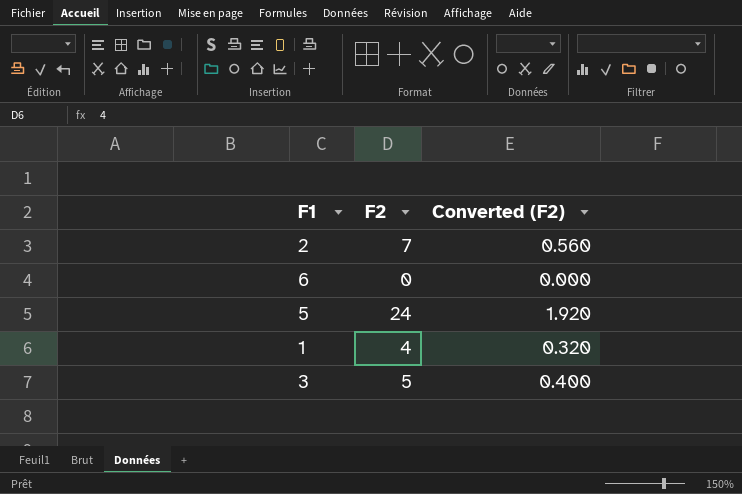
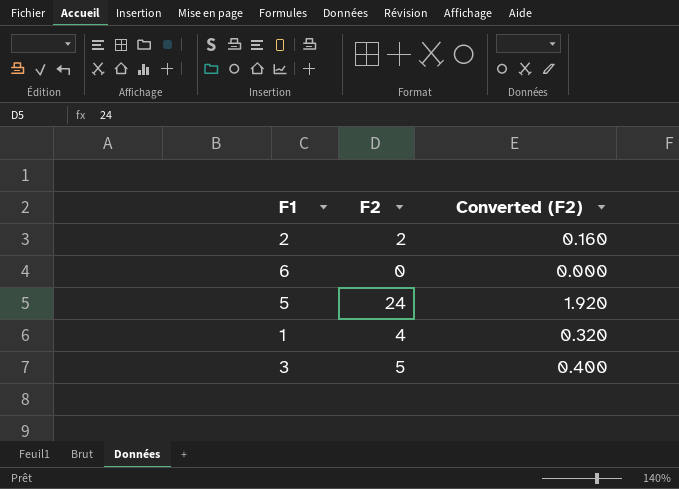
2 | F2: 7 -> 2
2 | Converted (F2): 0.560 -> 0.160

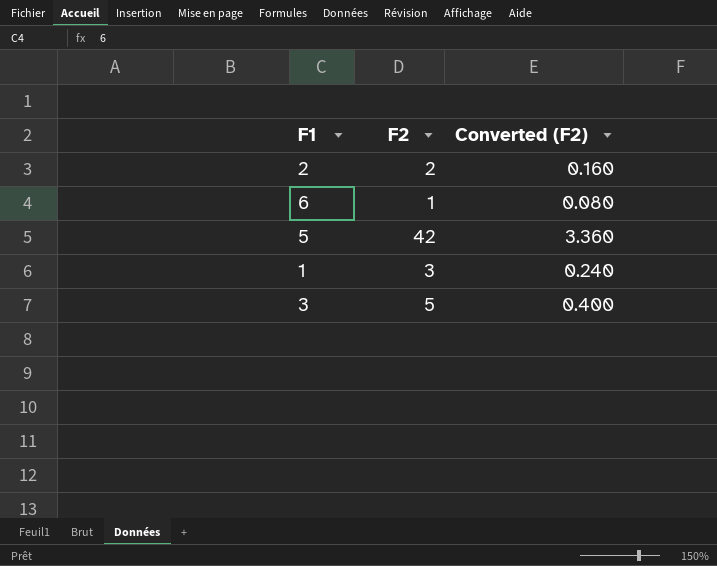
6 | F2: 0 -> 1
6 | Converted (F2): 0.000 -> 0.080
5 | F2: 24 -> 42
5 | Converted (F2): 1.920 -> 3.360
1 | F2: 4 -> 3
1 | Converted (F2): 0.320 -> 0.240

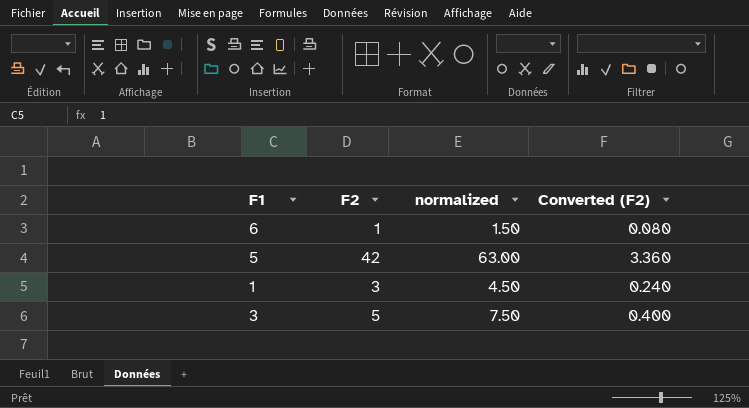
column normalized | formula: none -> [F2] * 1.5
row 2: 2 | 0.160 -> none

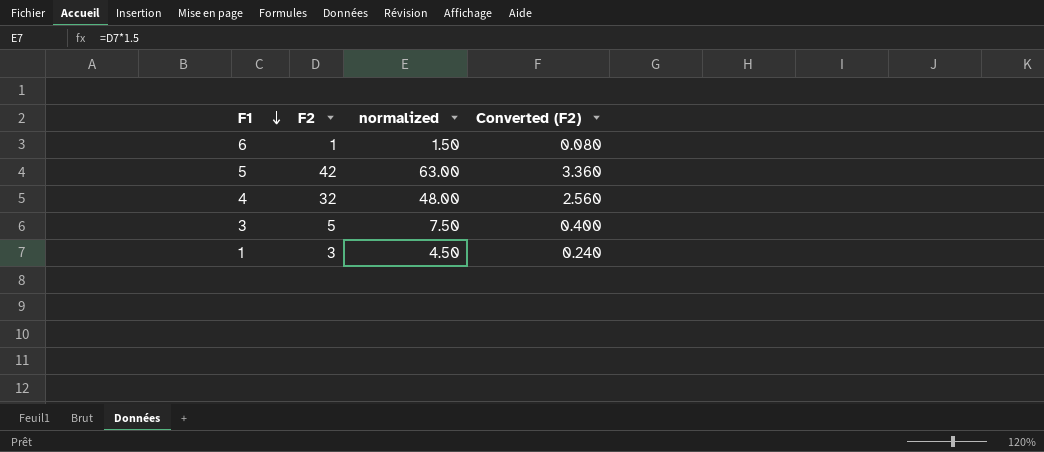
row order: none -> F1 descending
row 4: none -> 32 | 48.00 | 2.560

